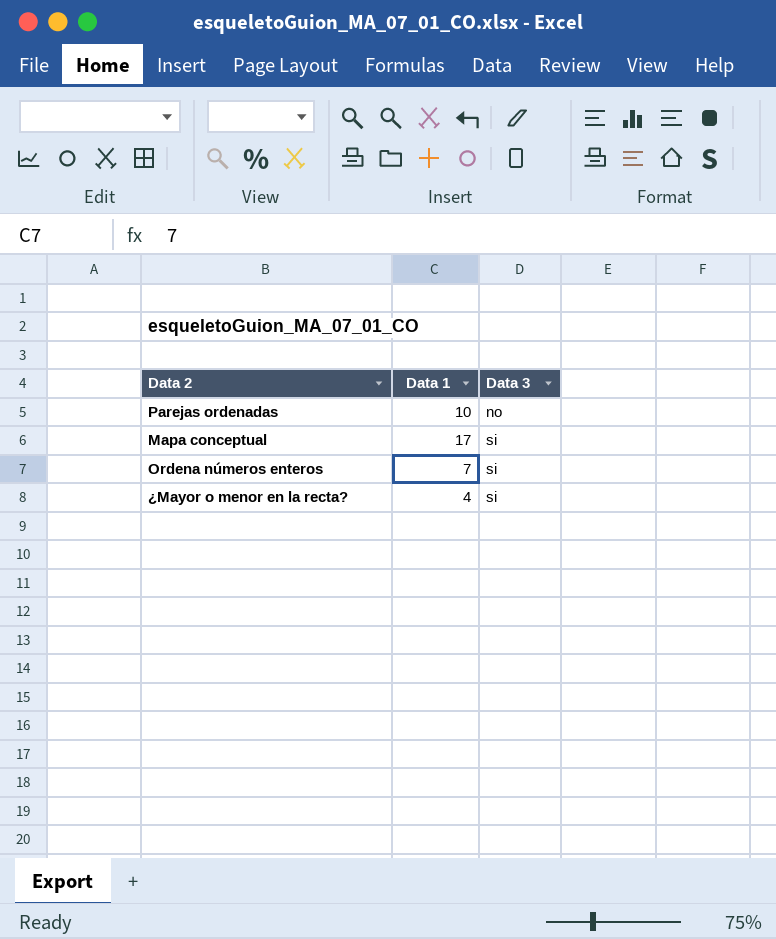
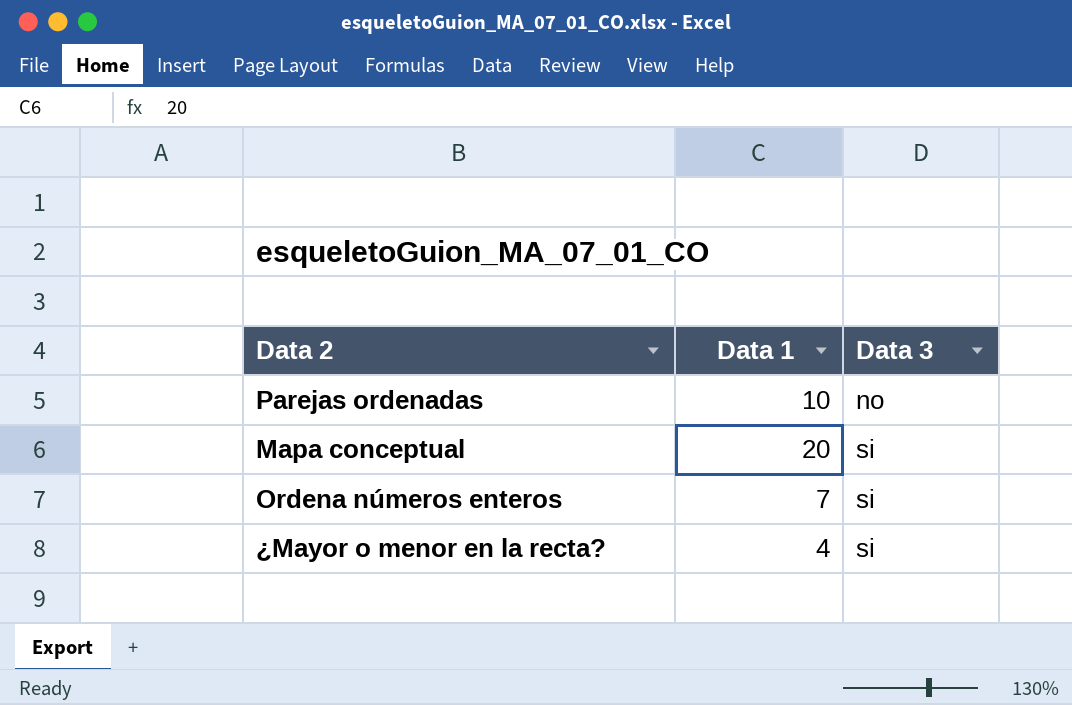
Mapa conceptual | Data 1: 17 -> 20

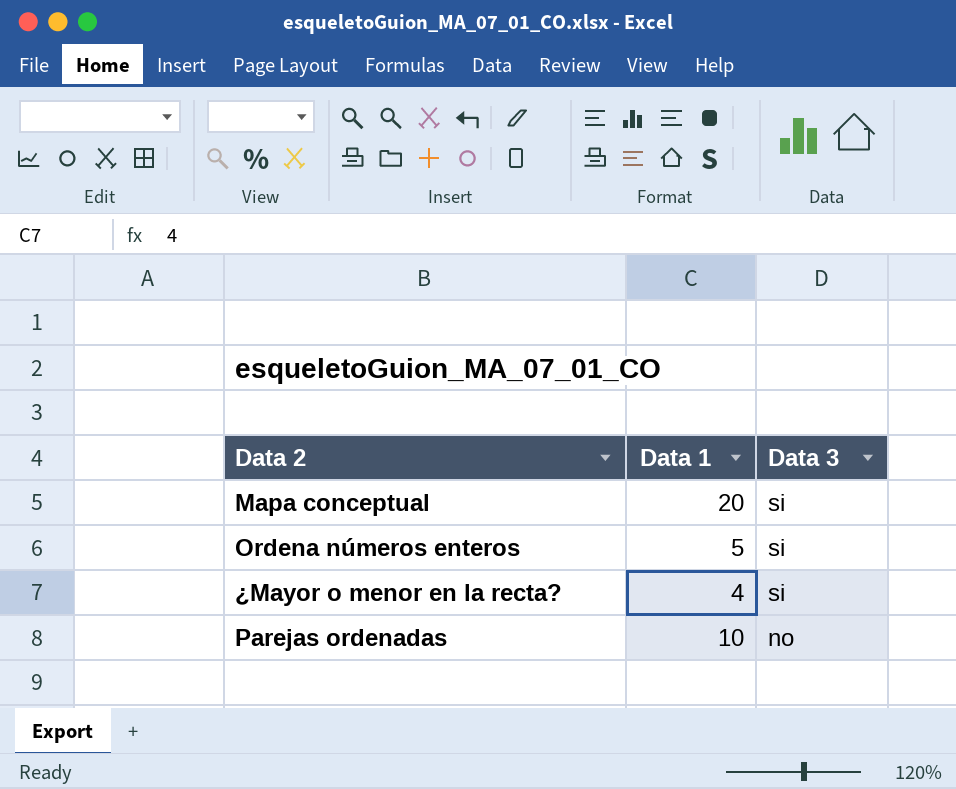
row order: Data 3 ascending -> Data 3 descending
Ordena números enteros | Data 1: 7 -> 5

